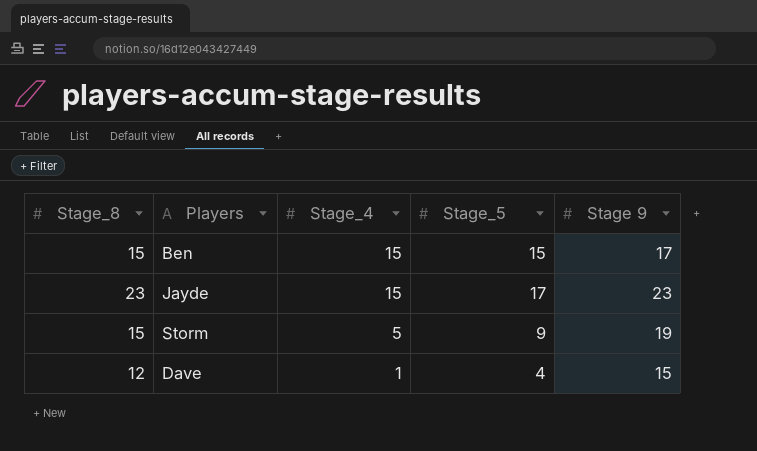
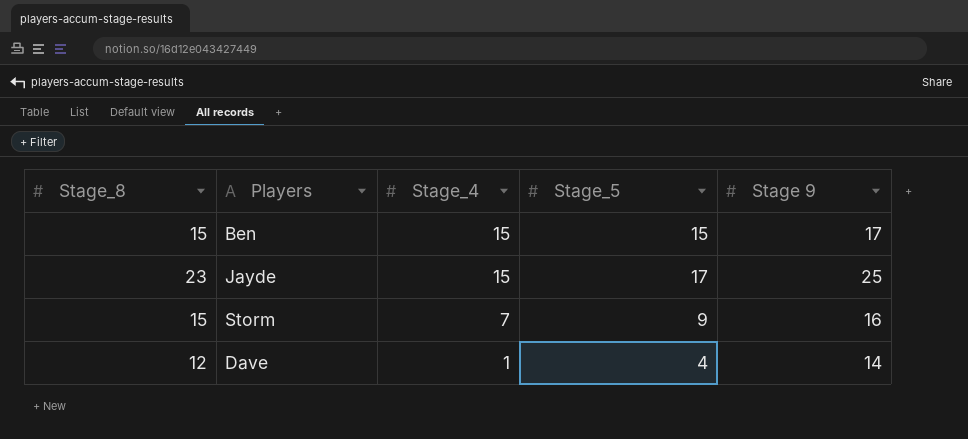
Jayde | Stage 9: 23 -> 25
Storm | Stage_4: 5 -> 7
Storm | Stage 9: 19 -> 16
Dave | Stage 9: 15 -> 14

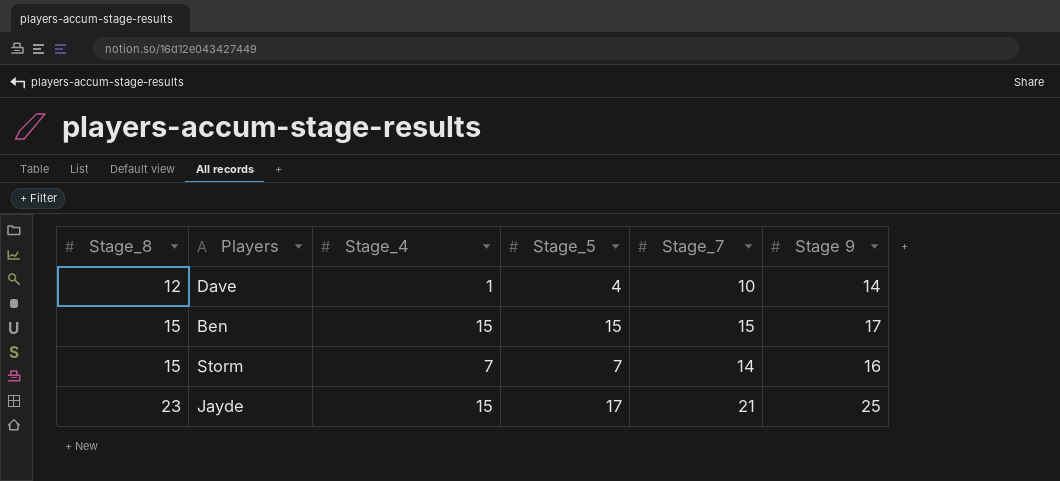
row order: Stage_4 descending -> Stage_8 ascending
column Stage_7 | position: none -> 5
Storm | Stage_5: 9 -> 7

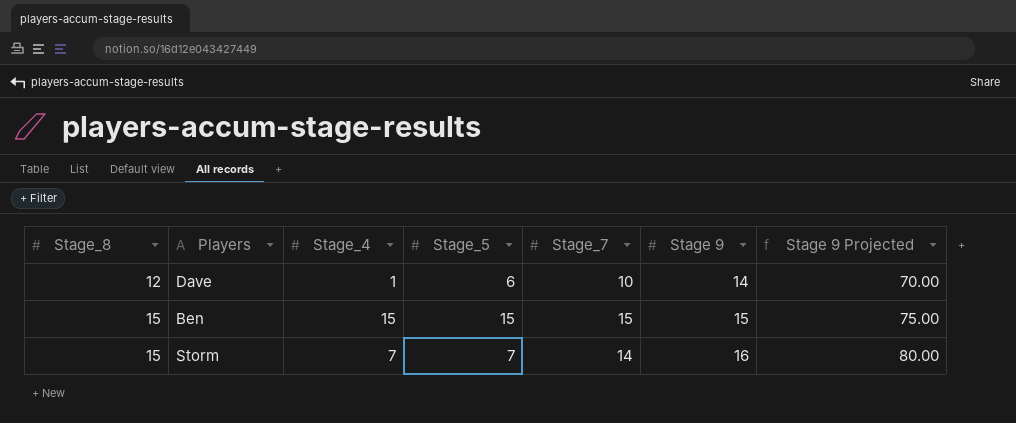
column Stage 9 Projected | formula: none -> [Stage 9] * 5
row Jayde: 23 | 15 | 17 | 21 | 25 -> none
Dave | Stage_5: 4 -> 6
Ben | Stage 9: 17 -> 15

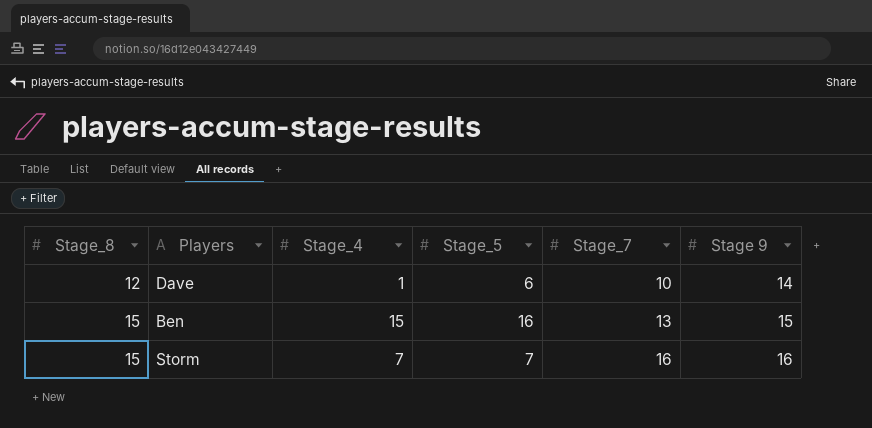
column Stage 9 Projected | formula: [Stage 9] * 5 -> none
Ben | Stage_5: 15 -> 16
Ben | Stage_7: 15 -> 13
Storm | Stage_7: 14 -> 16

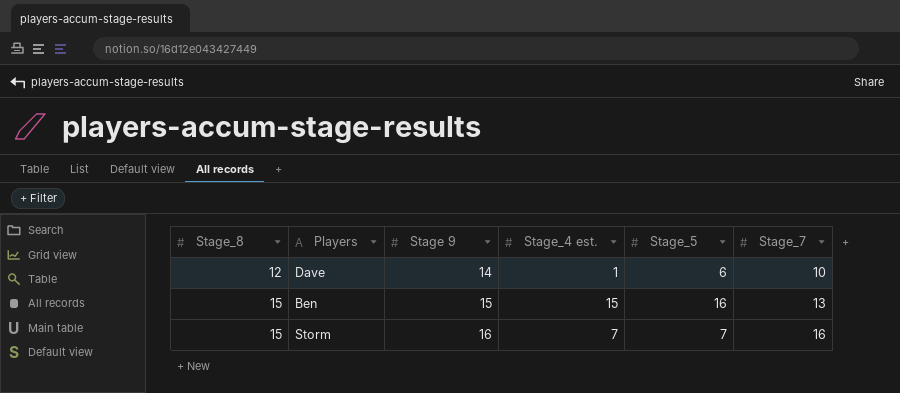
column Stage 9 | position: 6 -> 3
column name: Stage_4 -> Stage_4 est.

